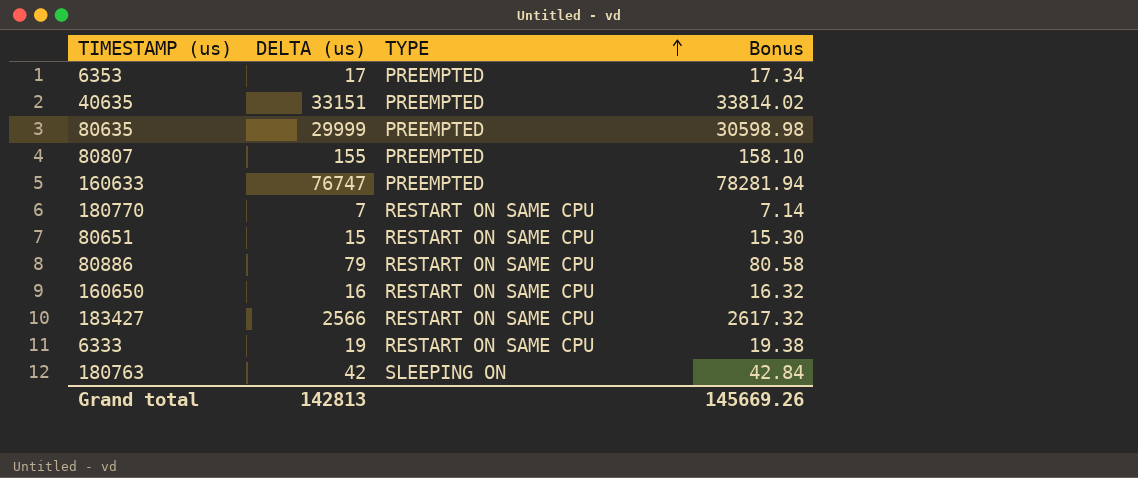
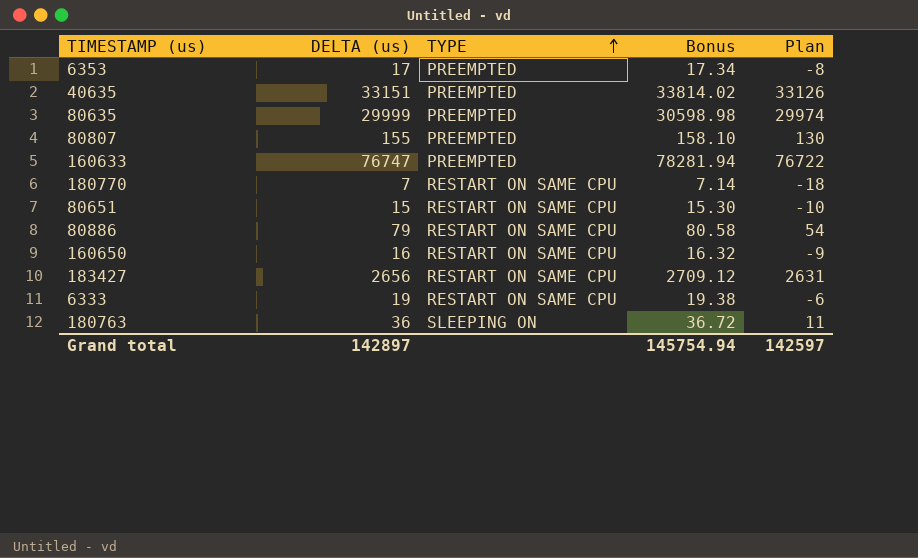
column Plan | formula: none -> [DELTA (us)] - 25
183427 | DELTA (us): 2566 -> 2656
183427 | Bonus: 2617.32 -> 2709.12
180763 | DELTA (us): 42 -> 36
180763 | Bonus: 42.84 -> 36.72
Grand total | DELTA (us): 142813 -> 142897
Grand total | Bonus: 145669.26 -> 145754.94

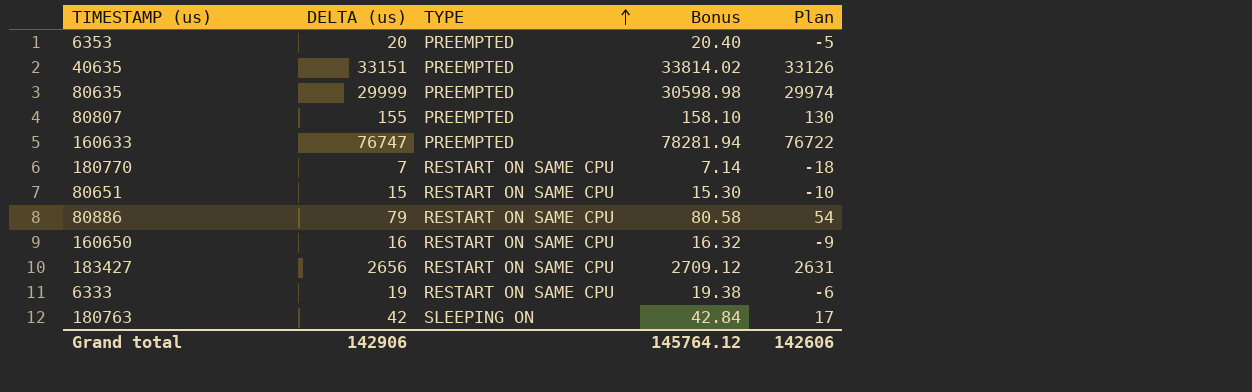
6353 | DELTA (us): 17 -> 20
6353 | Bonus: 17.34 -> 20.40
6353 | Plan: -8 -> -5
180763 | DELTA (us): 36 -> 42
180763 | Bonus: 36.72 -> 42.84
180763 | Plan: 11 -> 17
Grand total | DELTA (us): 142897 -> 142906
Grand total | Bonus: 145754.94 -> 145764.12
Grand total | Plan: 142597 -> 142606

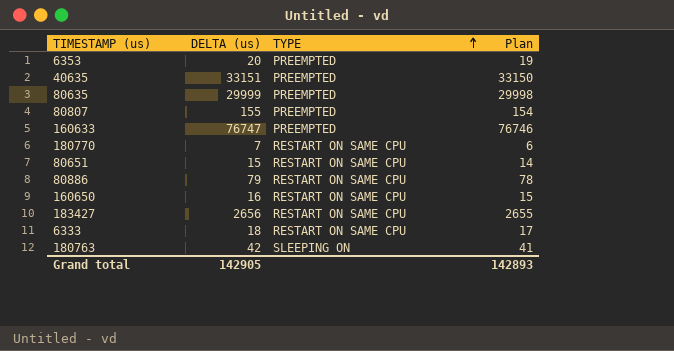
column Bonus | formula: [DELTA (us)] * 1.02 -> none
column Plan | formula: [DELTA (us)] - 25 -> [DELTA (us)] - 1
6333 | DELTA (us): 19 -> 18
Grand total | DELTA (us): 142906 -> 142905
Grand total | Plan: 142606 -> 142893

